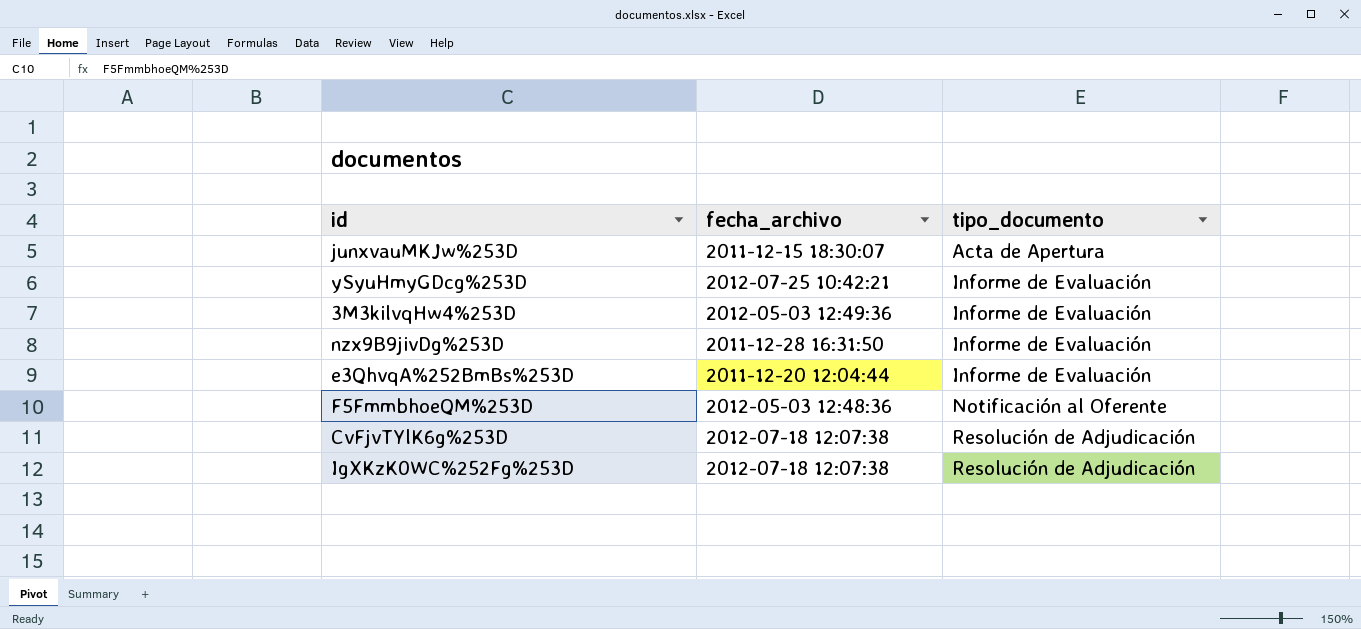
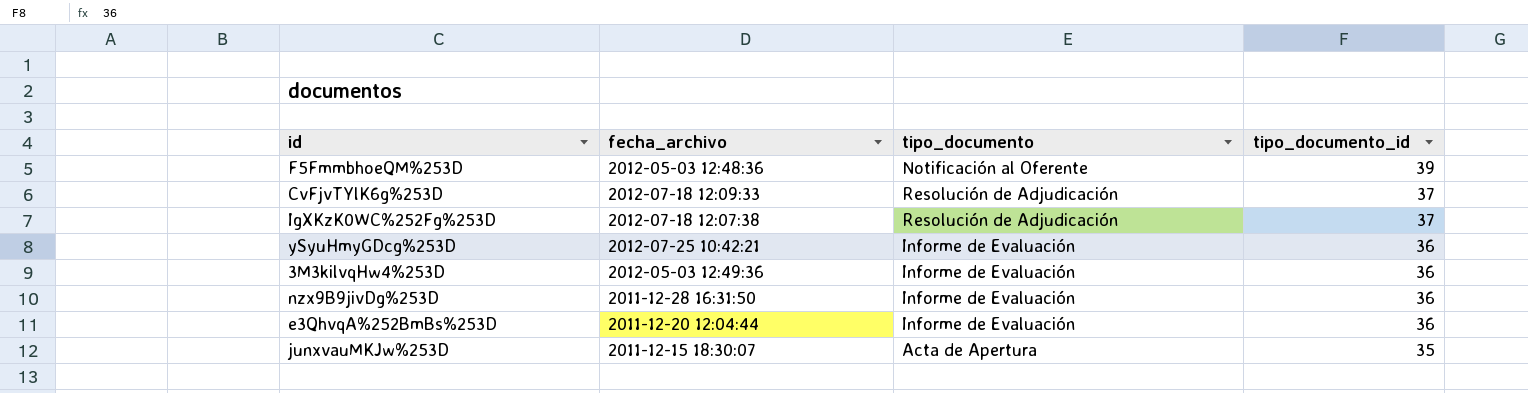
row order: tipo_documento ascending -> tipo_documento_id descending
column tipo_documento_id | position: none -> 4
CvFjvTYlK6g%253D | fecha_archivo: 2012-07-18 12:07:38 -> 2012-07-18 12:09:33

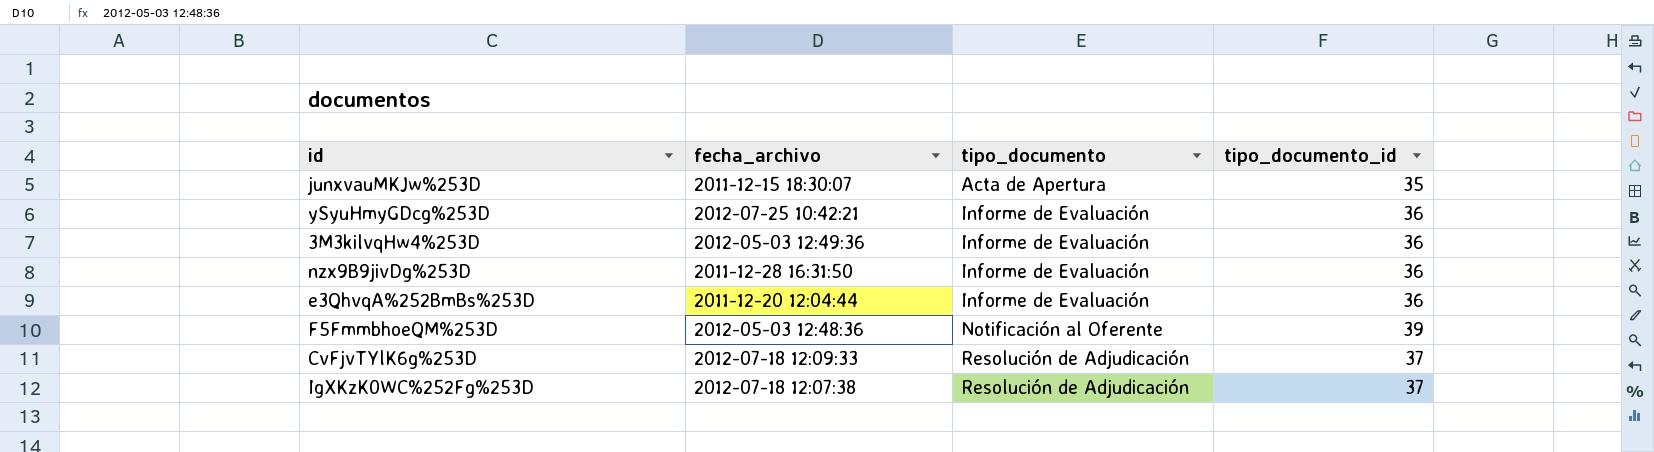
row order: tipo_documento_id descending -> tipo_documento ascending

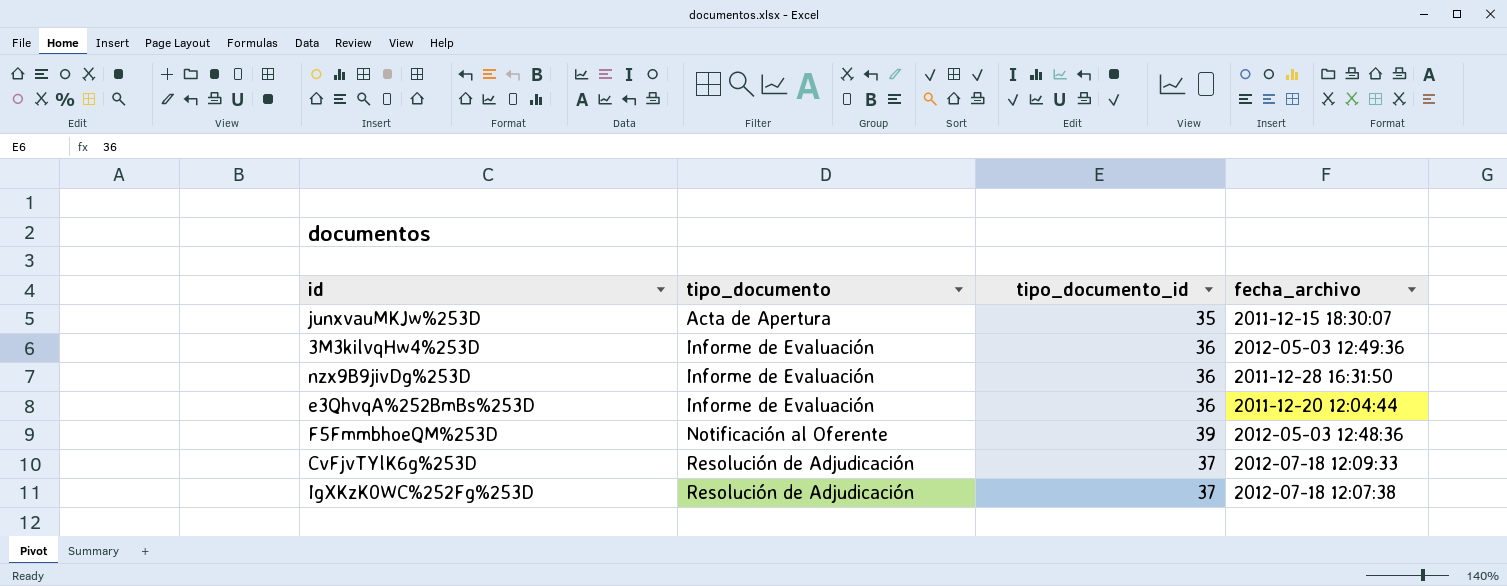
column fecha_archivo | position: 2 -> 4
row ySyuHmyGDcg%253D: 2012-07-25 10:42:21 | Informe de Evaluación | 36 -> none

